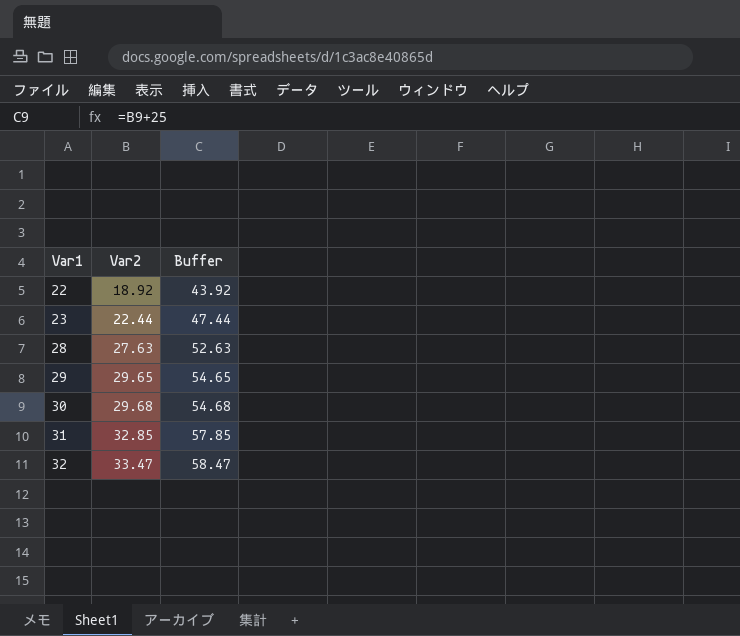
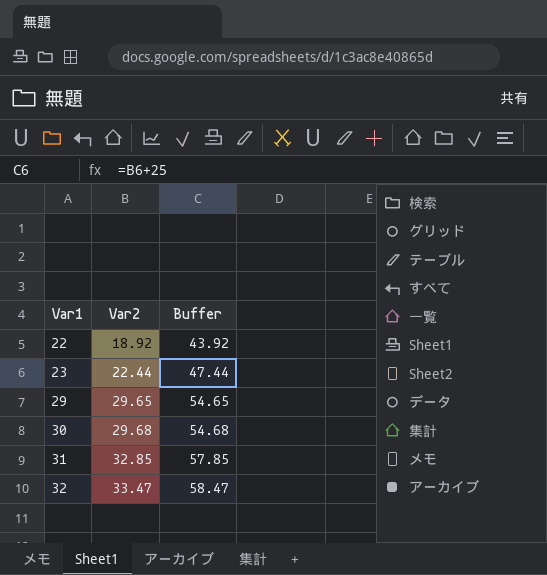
row 28: 27.63 | 52.63 -> none

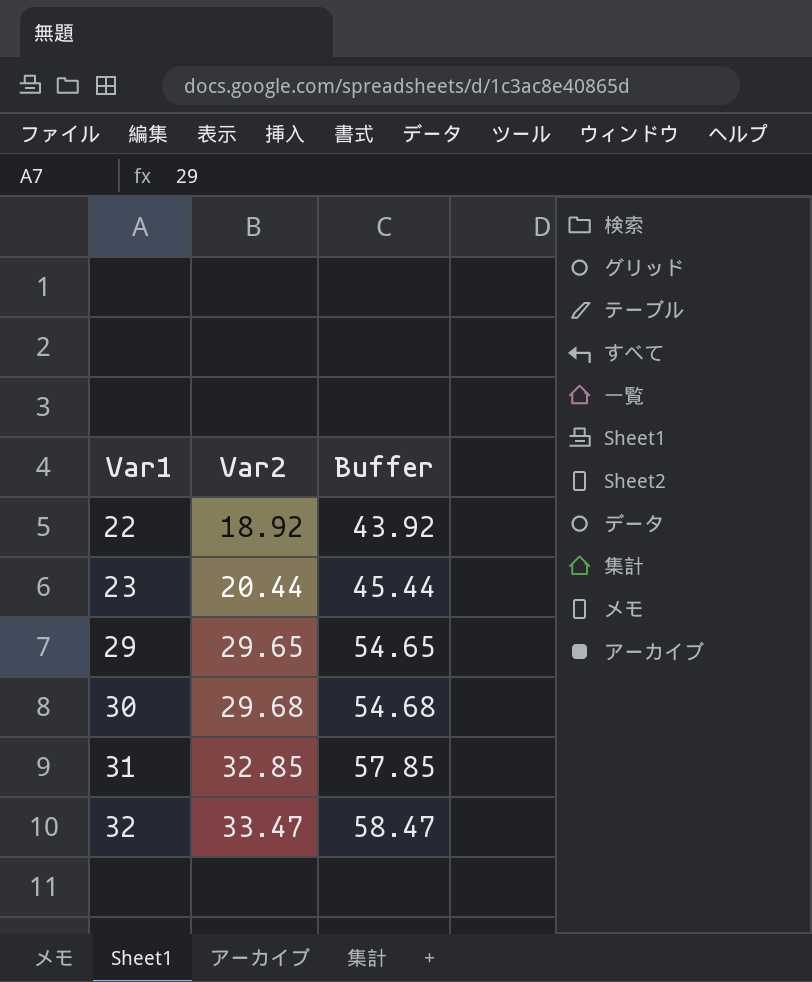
23 | Var2: 22.44 -> 20.44
23 | Buffer: 47.44 -> 45.44

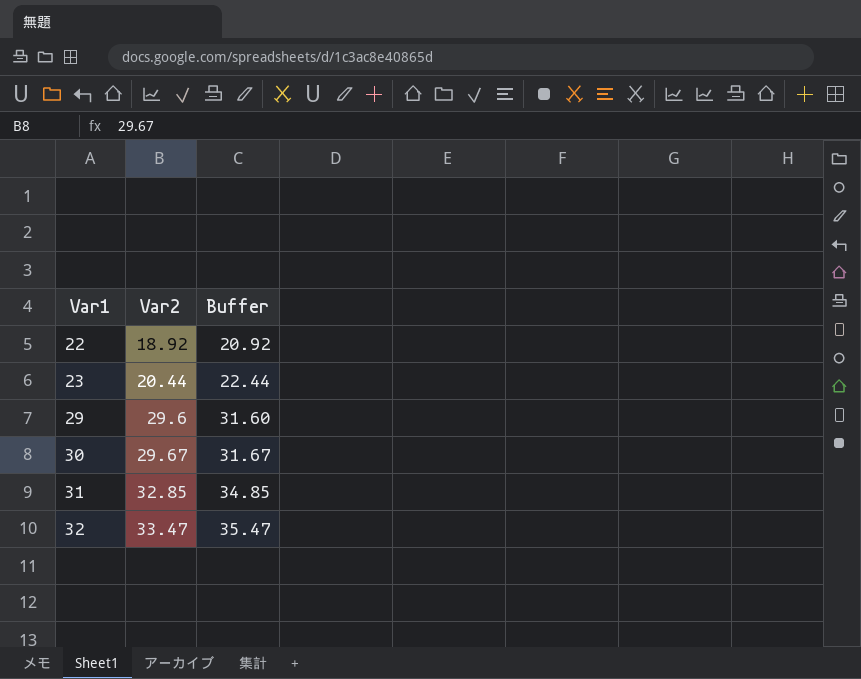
column Buffer | formula: [Var2] + 25 -> [Var2] + 2
29 | Var2: 29.65 -> 29.6
30 | Var2: 29.68 -> 29.67

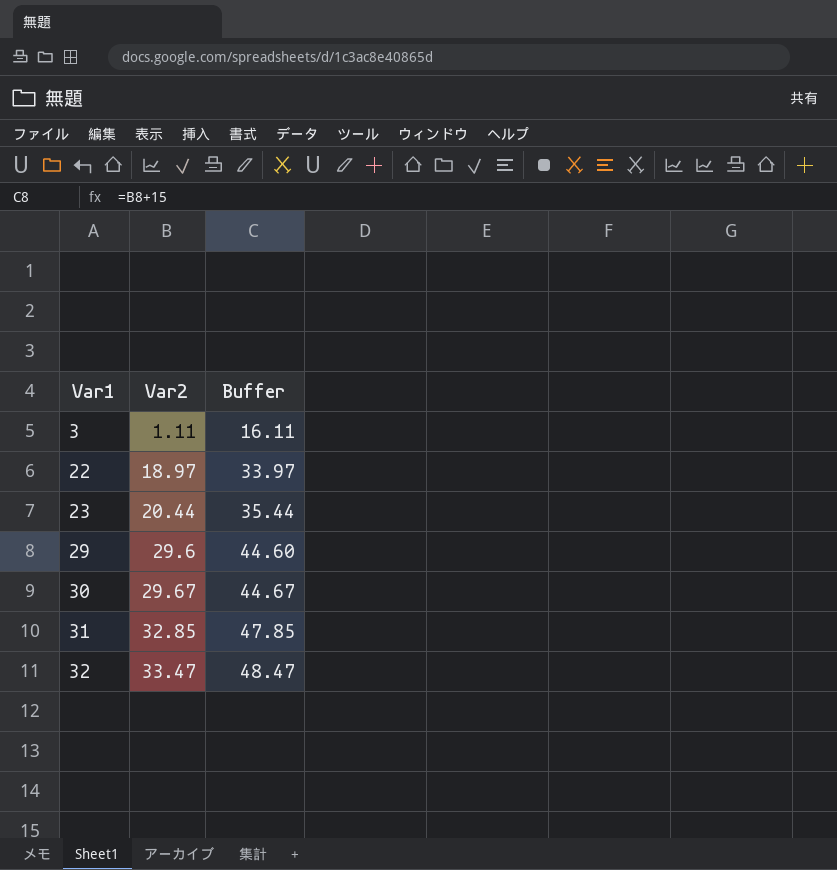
column Buffer | formula: [Var2] + 2 -> [Var2] + 15
row 3: none -> 1.11 | 16.11
22 | Var2: 18.92 -> 18.97

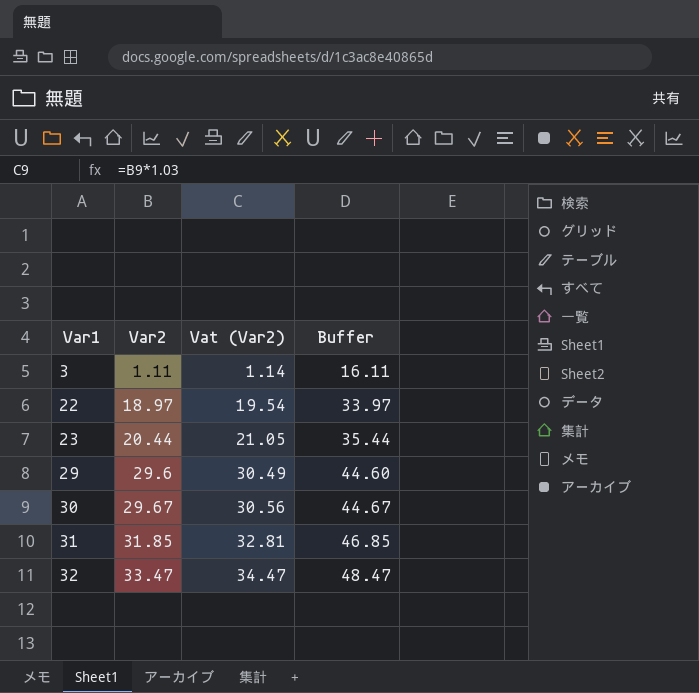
column Vat (Var2) | formula: none -> [Var2] * 1.03
31 | Var2: 32.85 -> 31.85
31 | Buffer: 47.85 -> 46.85

